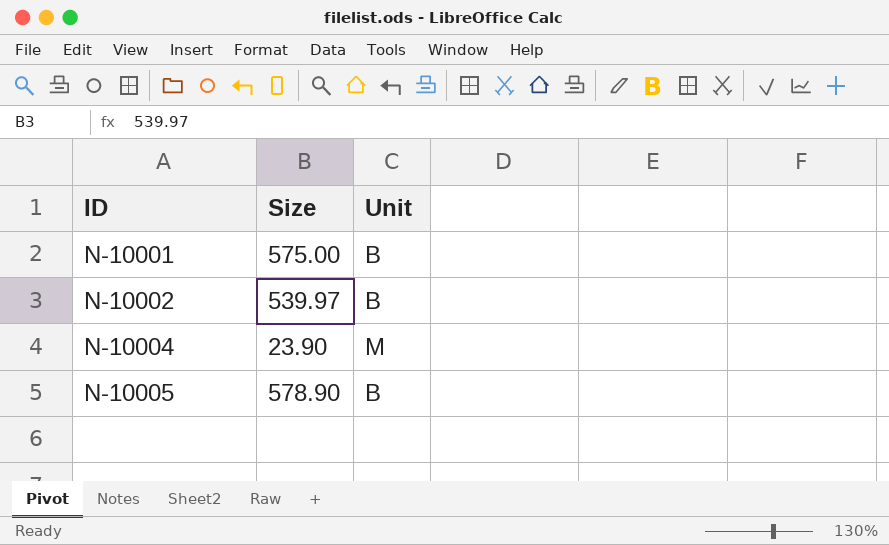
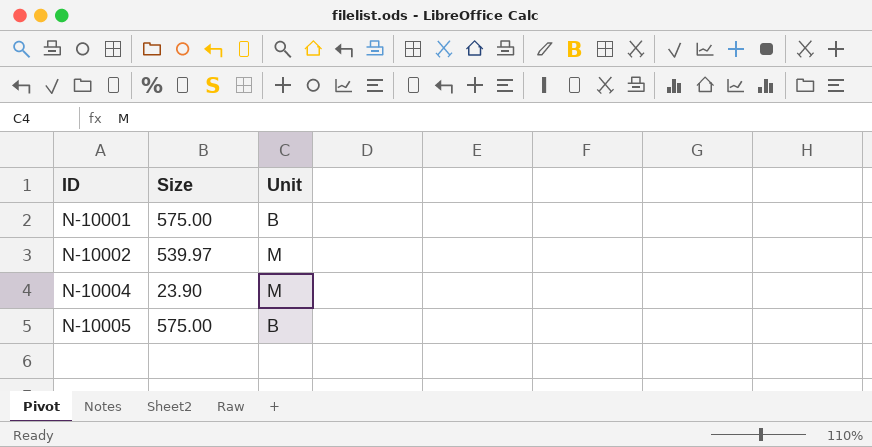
N-10002 | Unit: B -> M
N-10005 | Size: 578.90 -> 575.00

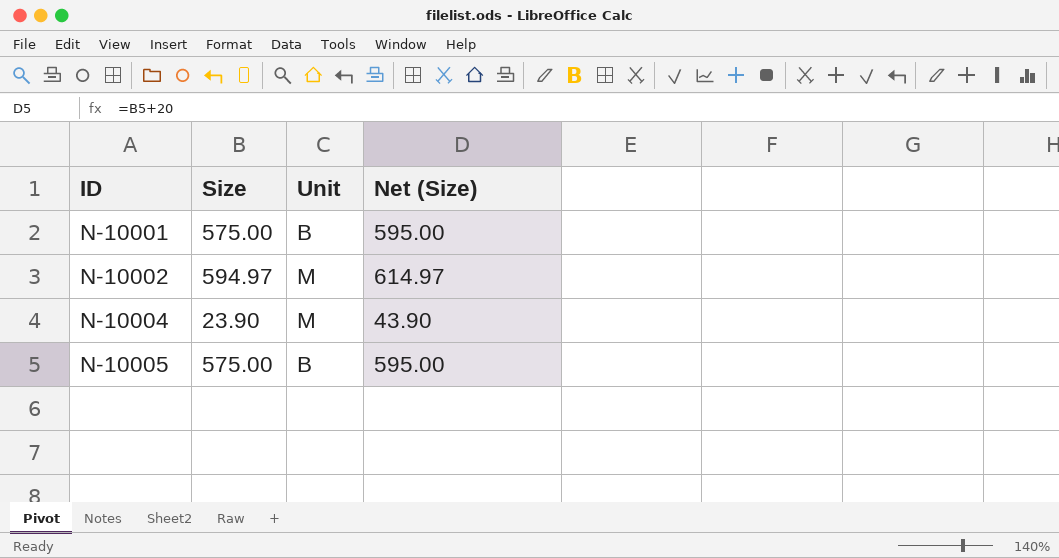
column Net (Size) | formula: none -> [Size] + 20
N-10002 | Size: 539.97 -> 594.97

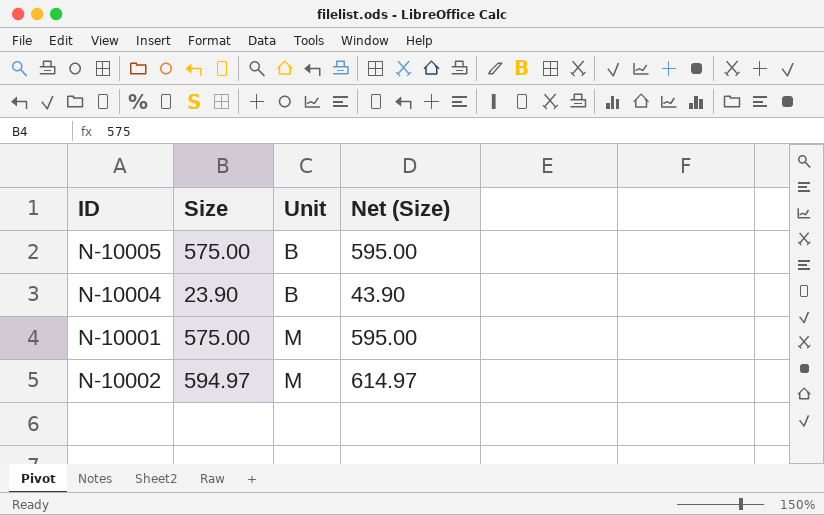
row order: ID ascending -> Unit ascending
N-10004 | Unit: M -> B
N-10001 | Unit: B -> M

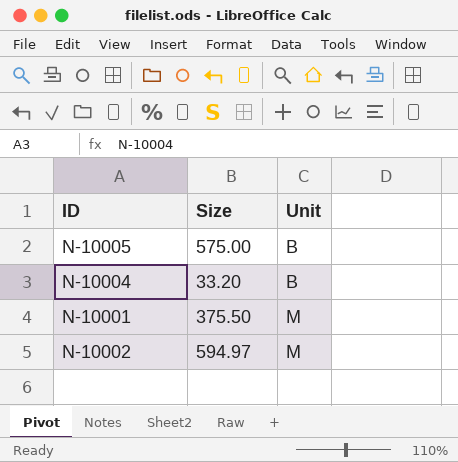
column Net (Size) | formula: [Size] + 20 -> none
N-10004 | Size: 23.90 -> 33.20
N-10001 | Size: 575.00 -> 375.50

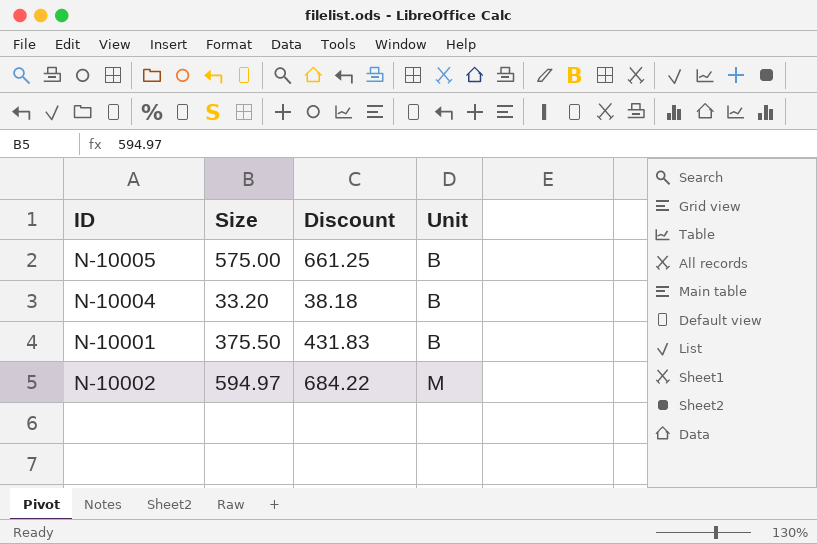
column Discount | formula: none -> [Size] * 1.15
N-10001 | Unit: M -> B

